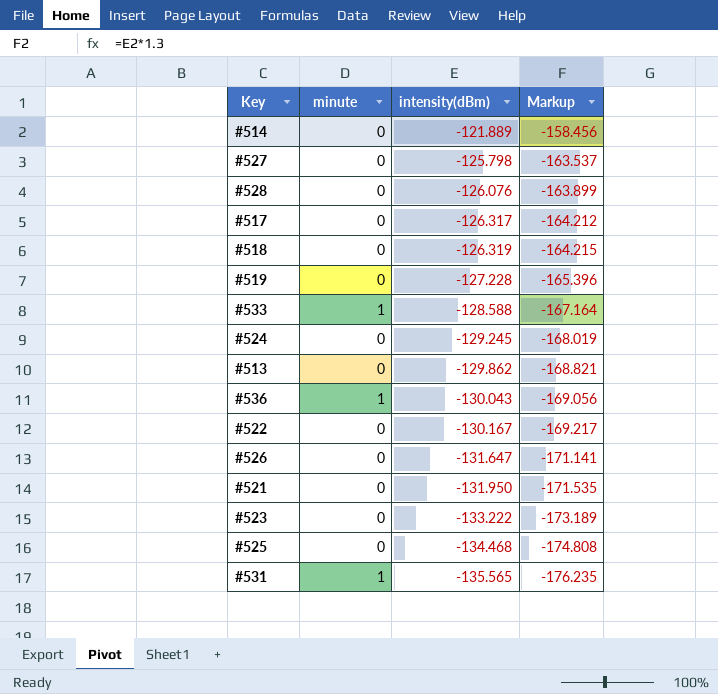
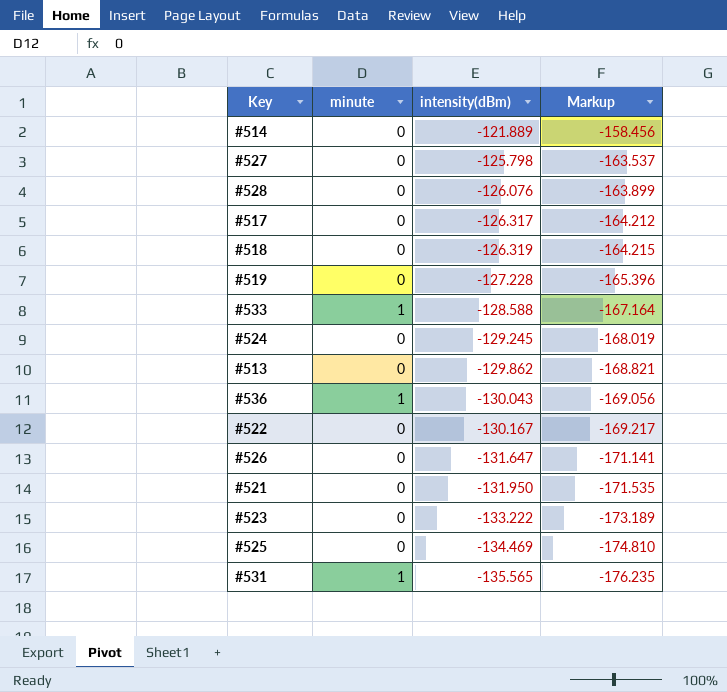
#525 | intensity(dBm): -134.468 -> -134.469
#525 | Markup: -174.808 -> -174.810

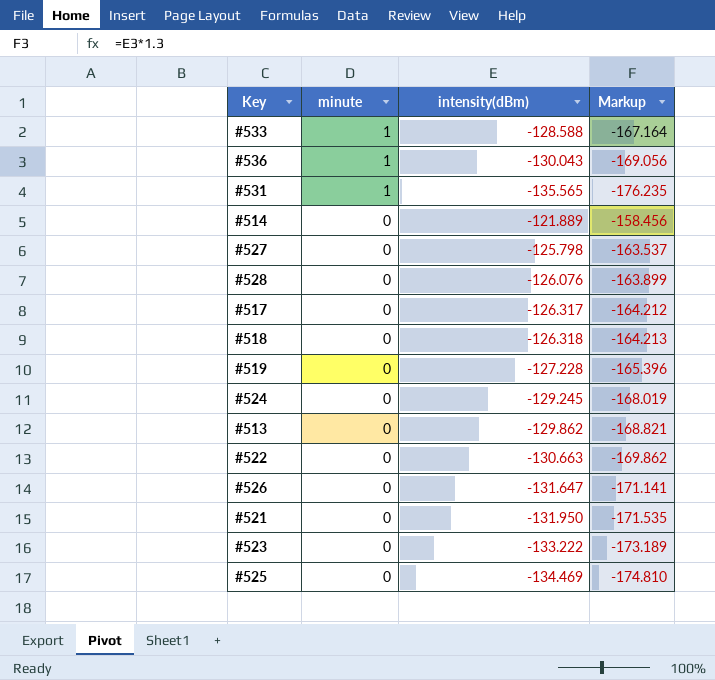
row order: intensity(dBm) descending -> minute descending
#518 | intensity(dBm): -126.319 -> -126.318
#518 | Markup: -164.215 -> -164.213
#522 | intensity(dBm): -130.167 -> -130.663
#522 | Markup: -169.217 -> -169.862

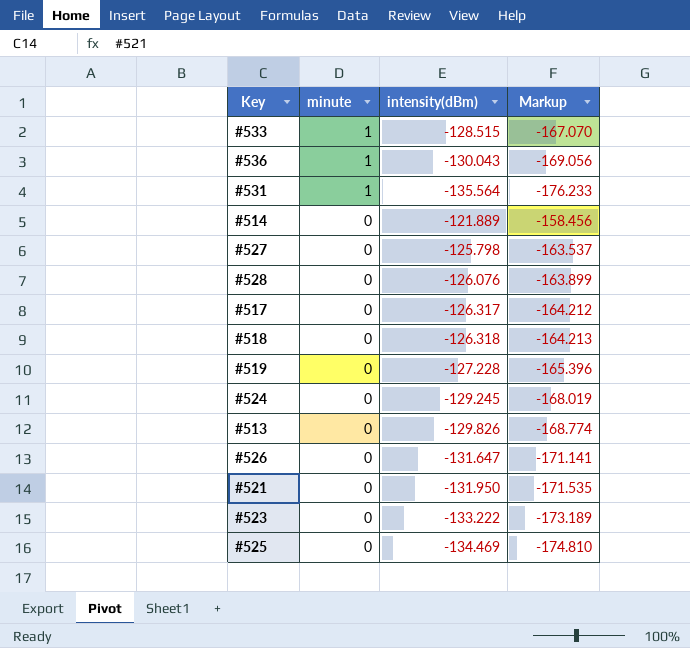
row #522: 0 | -130.663 | -169.862 -> none
#533 | intensity(dBm): -128.588 -> -128.515
#533 | Markup: -167.164 -> -167.070
#531 | intensity(dBm): -135.565 -> -135.564
#531 | Markup: -176.235 -> -176.233
#513 | intensity(dBm): -129.862 -> -129.826
#513 | Markup: -168.821 -> -168.774

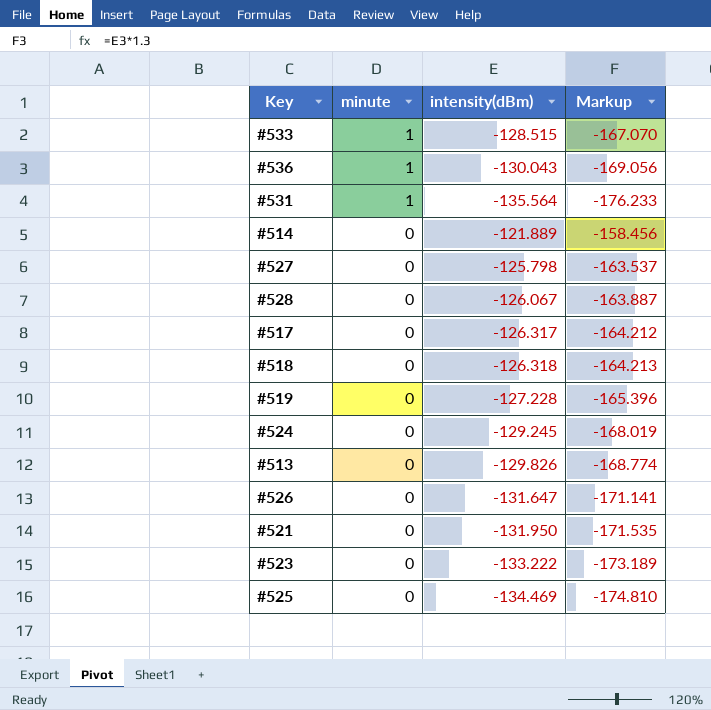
#528 | intensity(dBm): -126.076 -> -126.067
#528 | Markup: -163.899 -> -163.887

